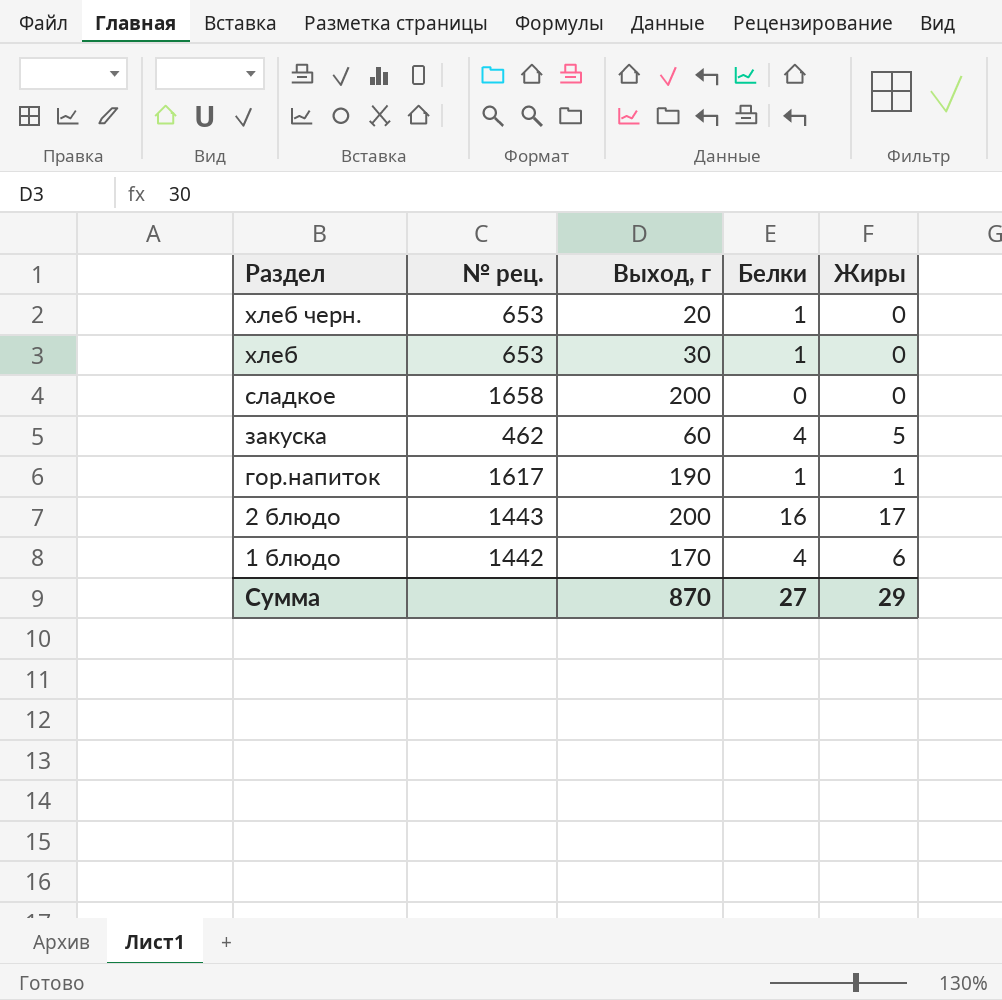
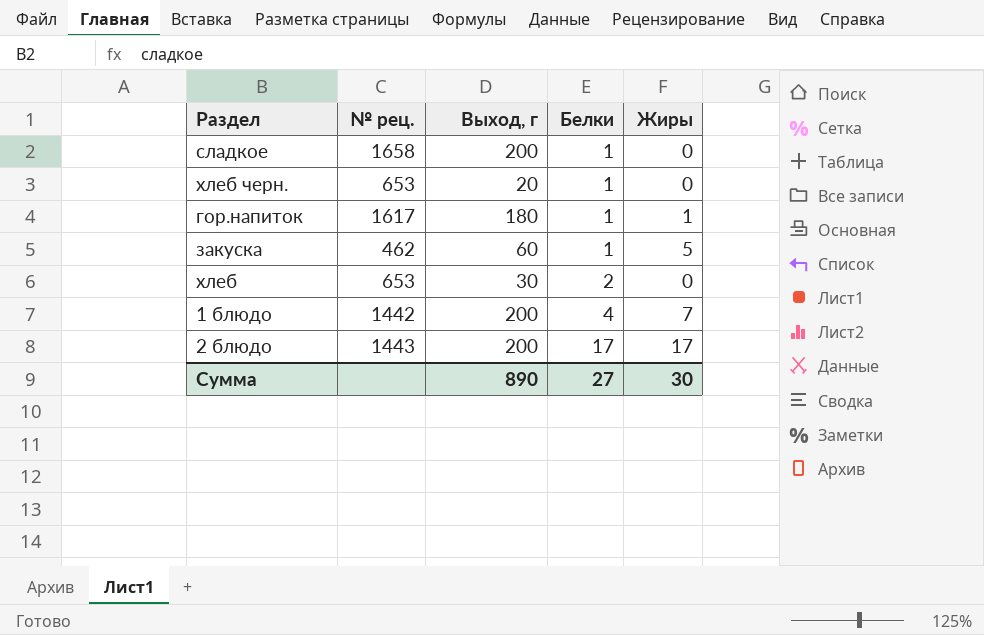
row order: Раздел descending -> Белки ascending
сладкое | Белки: 0 -> 1
гор.напиток | Выход, г: 190 -> 180
закуска | Белки: 4 -> 1
хлеб | Белки: 1 -> 2
1 блюдо | Выход, г: 170 -> 200
1 блюдо | Жиры: 6 -> 7
2 блюдо | Белки: 16 -> 17
Сумма | Выход, г: 870 -> 890
Сумма | Жиры: 29 -> 30

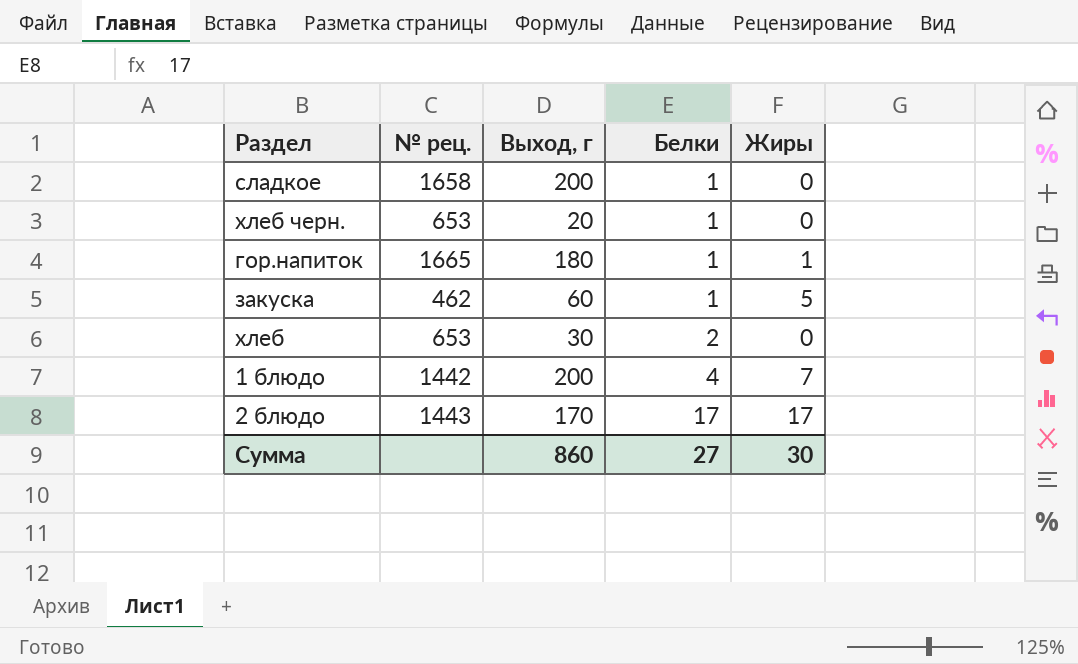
гор.напиток | № рец.: 1617 -> 1665
2 блюдо | Выход, г: 200 -> 170
Сумма | Выход, г: 890 -> 860

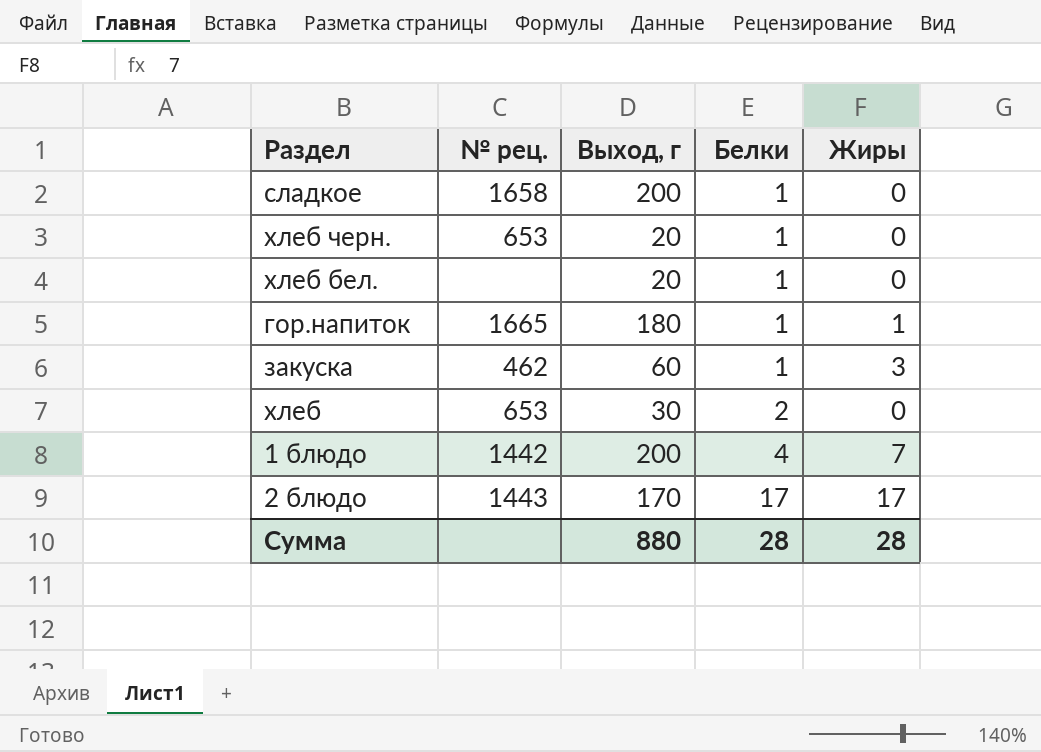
row хлеб бел.: none -> none | 20 | 1 | 0
закуска | Жиры: 5 -> 3
Сумма | Выход, г: 860 -> 880
Сумма | Белки: 27 -> 28
Сумма | Жиры: 30 -> 28

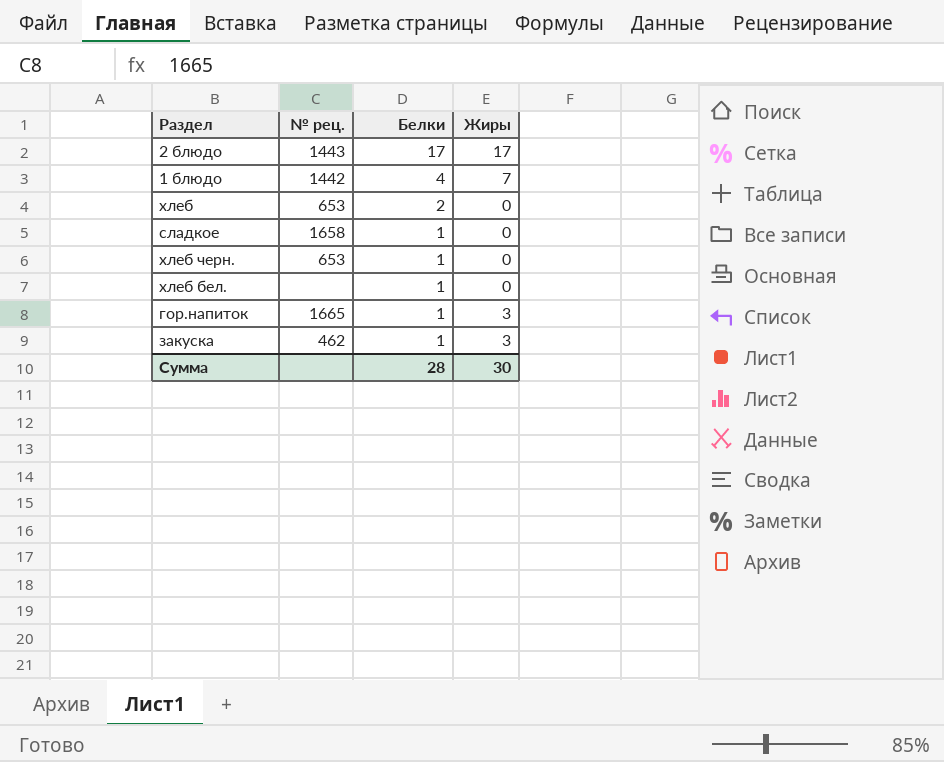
row order: Белки ascending -> Белки descending
column Выход, г | position: 3 -> none
гор.напиток | Жиры: 1 -> 3
Сумма | Жиры: 28 -> 30

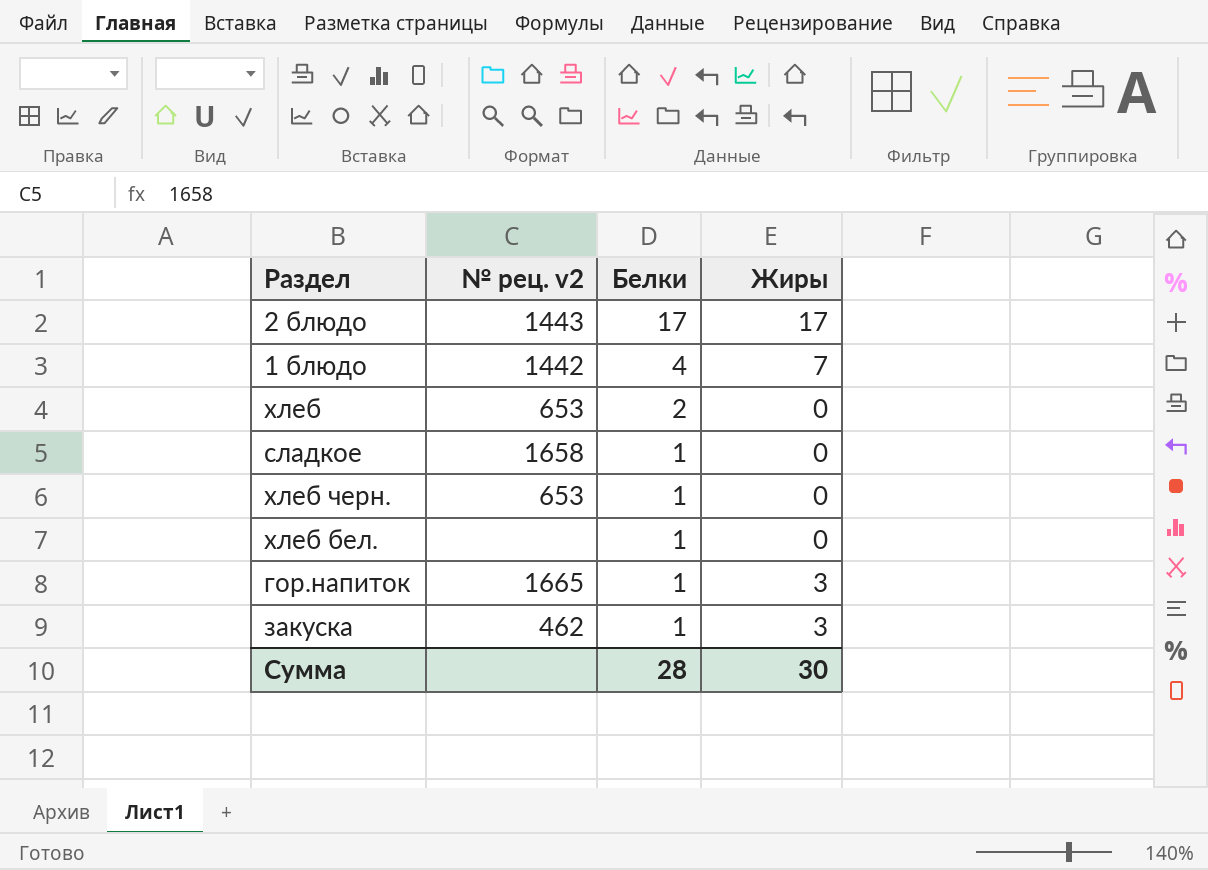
column name: № рец. -> № рец. v2

